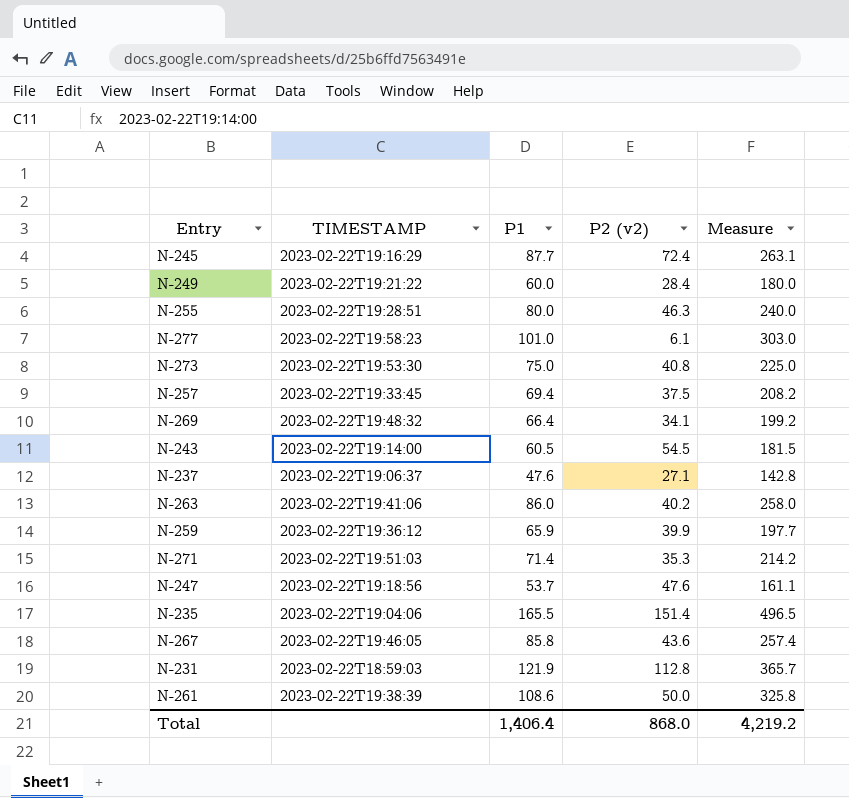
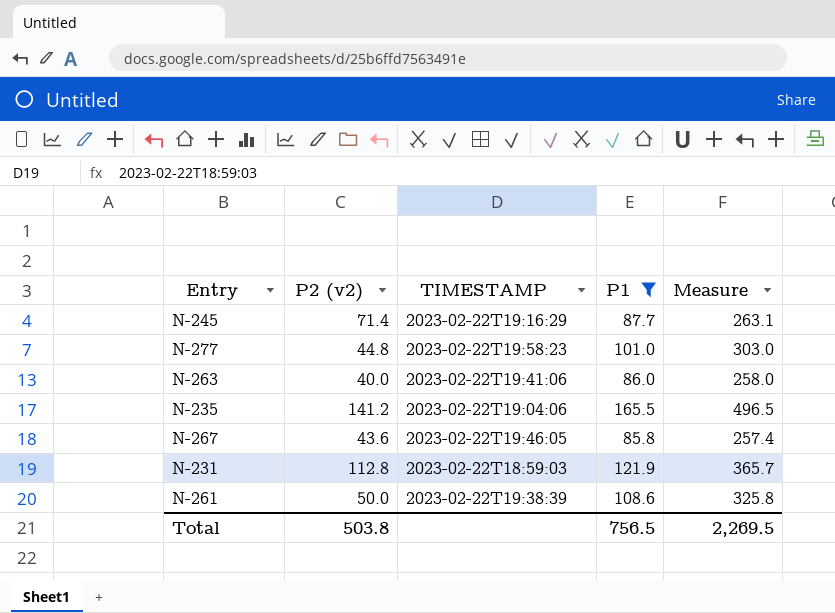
filter: none -> P1 >= 85.8
column P2 (v2) | position: 4 -> 2
N-245 | P2 (v2): 72.4 -> 71.4
N-277 | P2 (v2): 6.1 -> 44.8
N-263 | P2 (v2): 40.2 -> 40.0
N-235 | P2 (v2): 151.4 -> 141.2
Total | P2 (v2): 868.0 -> 503.8
Total | P1: 1,406.4 -> 756.5
Total | Measure: 4,219.2 -> 2,269.5

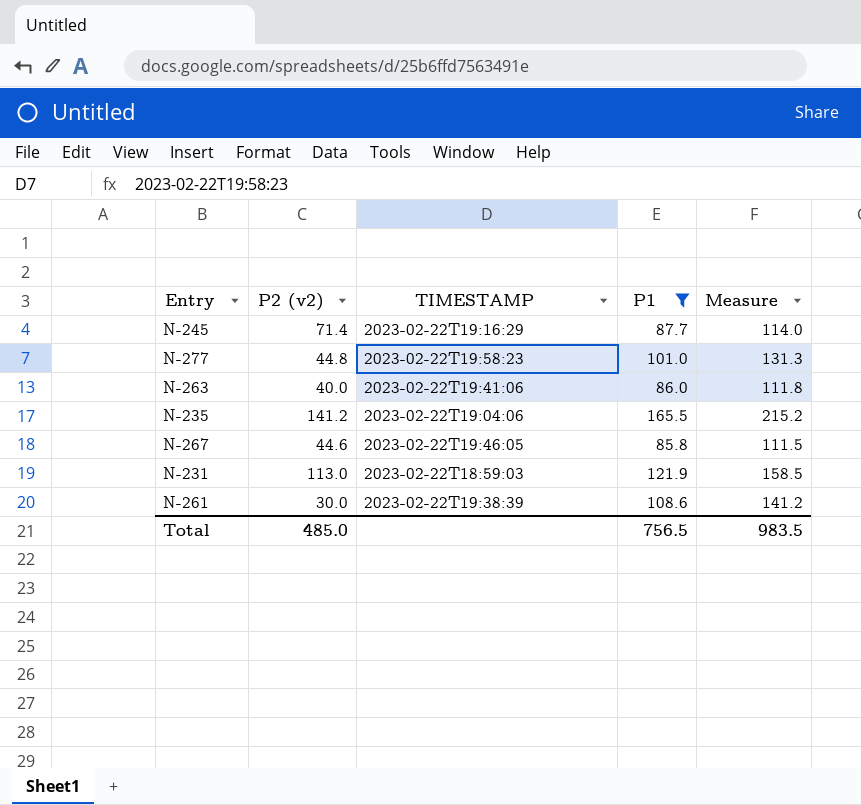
column Measure | formula: [P1] * 3 -> [P1] * 1.3
N-267 | P2 (v2): 43.6 -> 44.6
N-231 | P2 (v2): 112.8 -> 113.0
N-261 | P2 (v2): 50.0 -> 30.0
Total | P2 (v2): 503.8 -> 485.0
Total | Measure: 2,269.5 -> 983.5

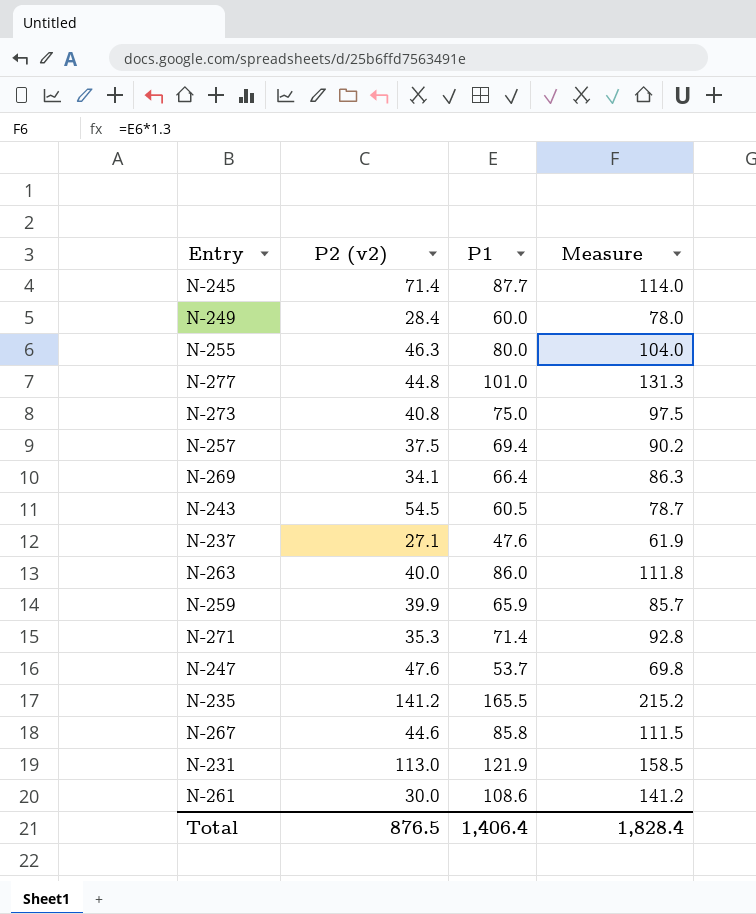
filter: P1 >= 85.8 -> none
column TIMESTAMP | position: 3 -> none
Total | P2 (v2): 485.0 -> 876.5
Total | P1: 756.5 -> 1,406.4
Total | Measure: 983.5 -> 1,828.4

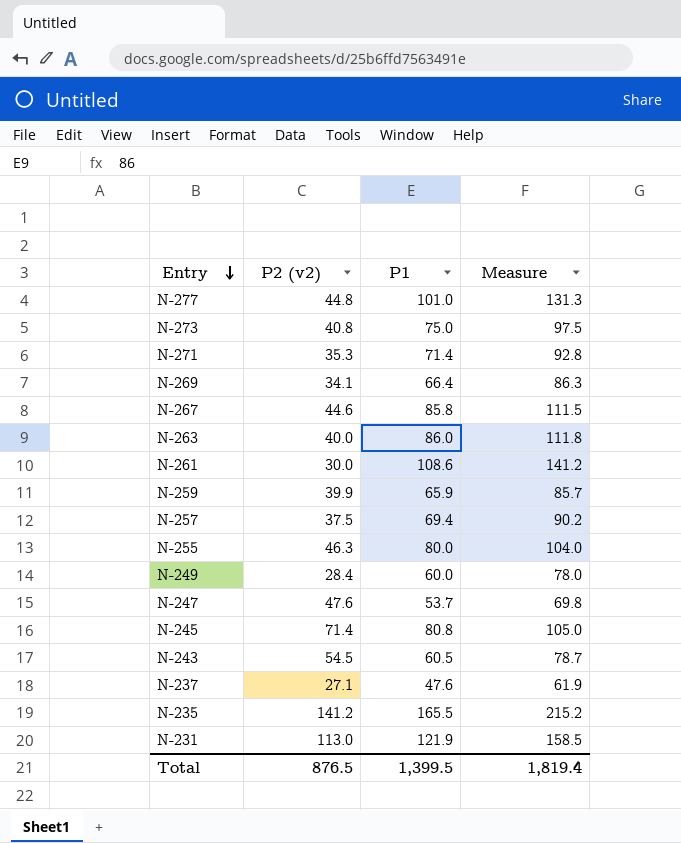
row order: none -> Entry descending
N-245 | P1: 87.7 -> 80.8
N-245 | Measure: 114.0 -> 105.0
Total | P1: 1,406.4 -> 1,399.5
Total | Measure: 1,828.4 -> 1,819.4

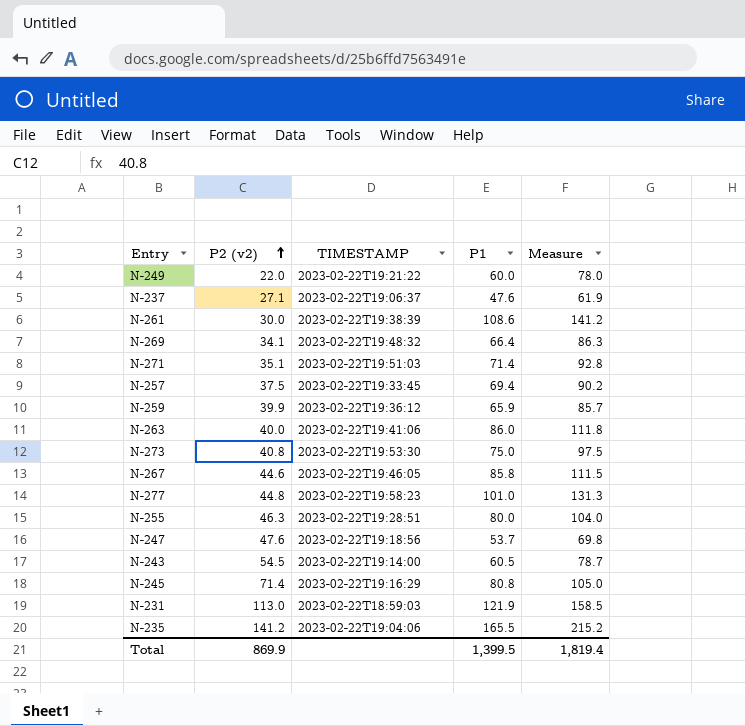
row order: Entry descending -> P2 (v2) ascending
column TIMESTAMP | position: none -> 3
N-249 | P2 (v2): 28.4 -> 22.0
N-271 | P2 (v2): 35.3 -> 35.1
Total | P2 (v2): 876.5 -> 869.9

